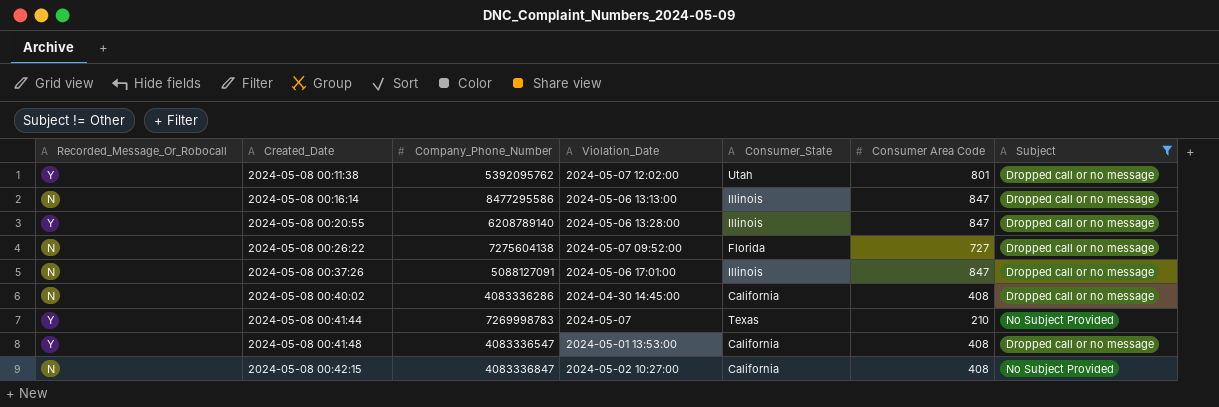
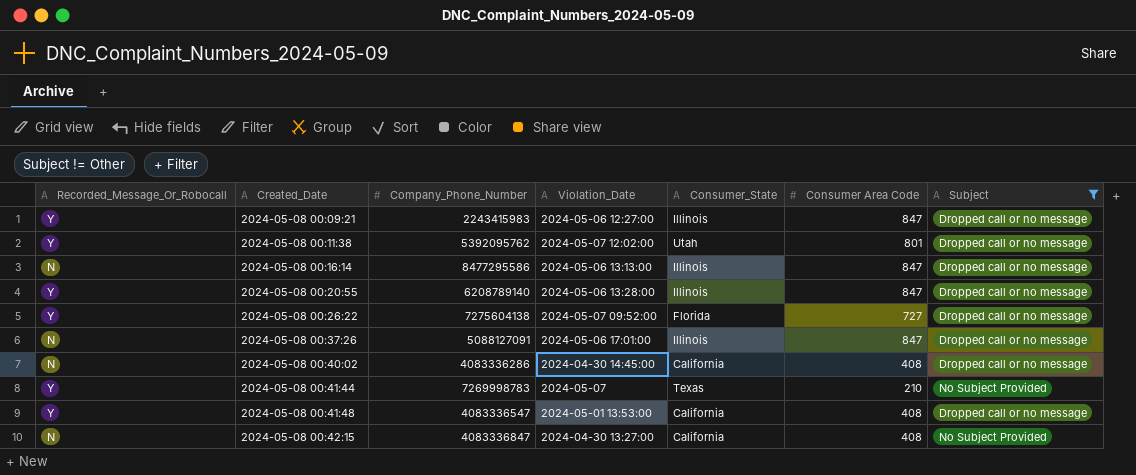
row 2024-05-08 00:09:21: none -> Y | 2243415983 | 2024-05-06 12:27:00 | Illinois | 847 | Dropped call or no message
2024-05-08 00:26:22 | Recorded_Message_Or_Robocall: N -> Y
2024-05-08 00:42:15 | Violation_Date: 2024-05-02 10:27:00 -> 2024-04-30 13:27:00

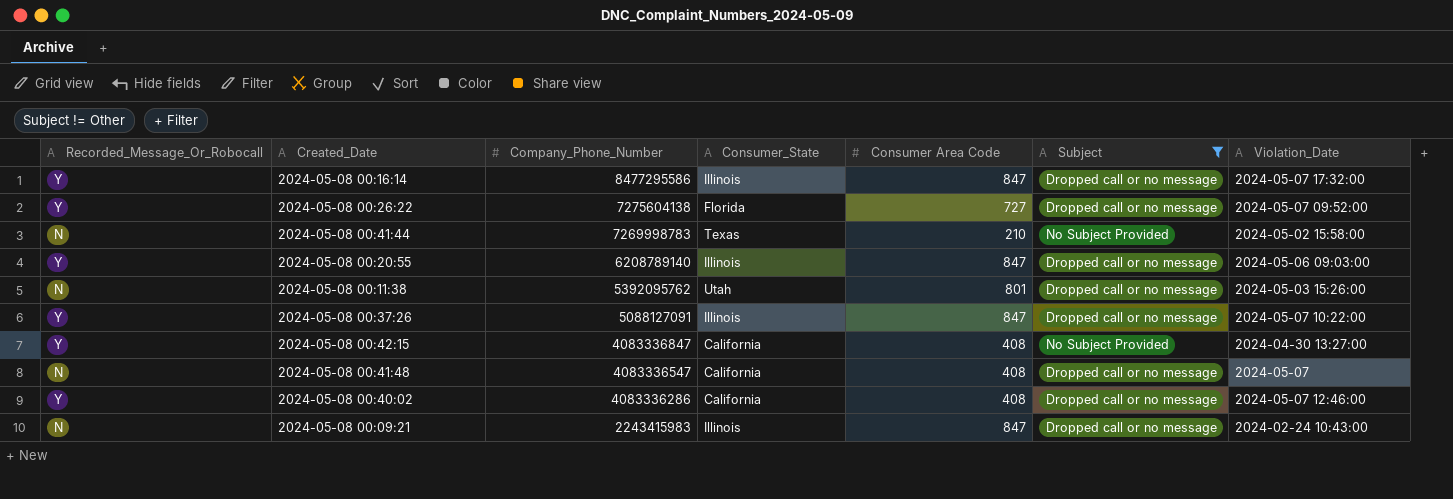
row order: Created_Date ascending -> Company_Phone_Number descending
column Violation_Date | position: 4 -> 7
2024-05-08 00:16:14 | Recorded_Message_Or_Robocall: N -> Y
2024-05-08 00:16:14 | Violation_Date: 2024-05-06 13:13:00 -> 2024-05-07 17:32:00
2024-05-08 00:41:44 | Recorded_Message_Or_Robocall: Y -> N
2024-05-08 00:41:44 | Violation_Date: 2024-05-07 -> 2024-05-02 15:58:00
2024-05-08 00:20:55 | Violation_Date: 2024-05-06 13:28:00 -> 2024-05-06 09:03:00
2024-05-08 00:11:38 | Recorded_Message_Or_Robocall: Y -> N
2024-05-08 00:11:38 | Violation_Date: 2024-05-07 12:02:00 -> 2024-05-03 15:26:00
2024-05-08 00:37:26 | Recorded_Message_Or_Robocall: N -> Y
2024-05-08 00:37:26 | Violation_Date: 2024-05-06 17:01:00 -> 2024-05-07 10:22:00
2024-05-08 00:42:15 | Recorded_Message_Or_Robocall: N -> Y
2024-05-08 00:41:48 | Recorded_Message_Or_Robocall: Y -> N
2024-05-08 00:41:48 | Violation_Date: 2024-05-01 13:53:00 -> 2024-05-07
2024-05-08 00:40:02 | Recorded_Message_Or_Robocall: N -> Y
2024-05-08 00:40:02 | Violation_Date: 2024-04-30 14:45:00 -> 2024-05-07 12:46:00
2024-05-08 00:09:21 | Recorded_Message_Or_Robocall: Y -> N
2024-05-08 00:09:21 | Violation_Date: 2024-05-06 12:27:00 -> 2024-02-24 10:43:00

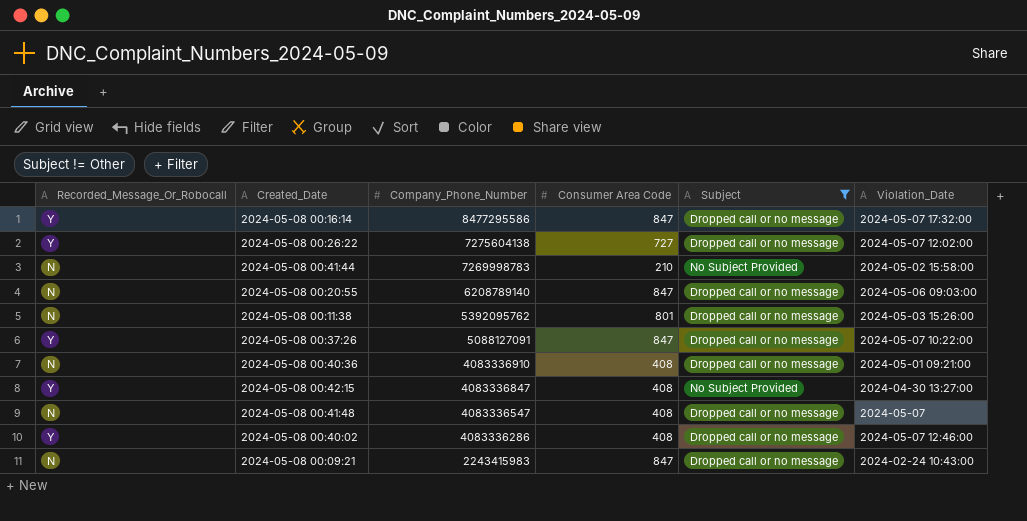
column Consumer_State | position: 4 -> none
2024-05-08 00:26:22 | Violation_Date: 2024-05-07 09:52:00 -> 2024-05-07 12:02:00
2024-05-08 00:20:55 | Recorded_Message_Or_Robocall: Y -> N
row 2024-05-08 00:40:36: none -> N | 4083336910 | 408 | Dropped call or no message | 2024-05-01 09:21:00

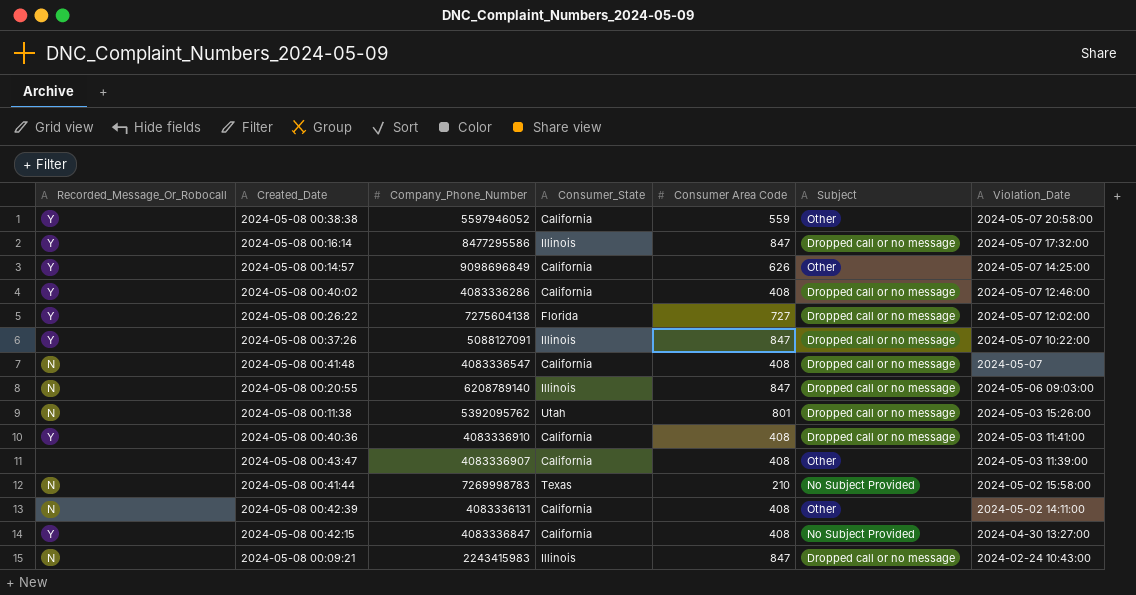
filter: Subject != Other -> none
row order: Company_Phone_Number descending -> Violation_Date descending
column Consumer_State | position: none -> 4
2024-05-08 00:40:36 | Recorded_Message_Or_Robocall: N -> Y
2024-05-08 00:40:36 | Violation_Date: 2024-05-01 09:21:00 -> 2024-05-03 11:41:00

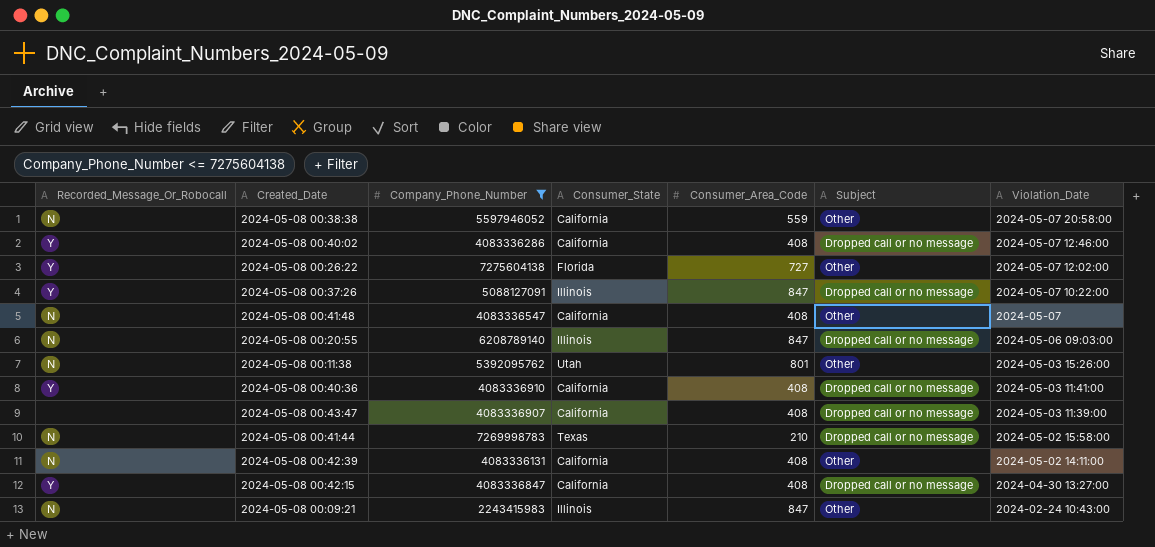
filter: none -> Company_Phone_Number <= 7275604138
column name: Consumer Area Code -> Consumer_Area_Code
2024-05-08 00:38:38 | Recorded_Message_Or_Robocall: Y -> N
2024-05-08 00:26:22 | Subject: Dropped call or no message -> Other
2024-05-08 00:41:48 | Subject: Dropped call or no message -> Other
2024-05-08 00:11:38 | Subject: Dropped call or no message -> Other
2024-05-08 00:43:47 | Subject: Other -> Dropped call or no message
2024-05-08 00:41:44 | Subject: No Subject Provided -> Dropped call or no message
2024-05-08 00:42:15 | Subject: No Subject Provided -> Dropped call or no message
2024-05-08 00:09:21 | Subject: Dropped call or no message -> Other

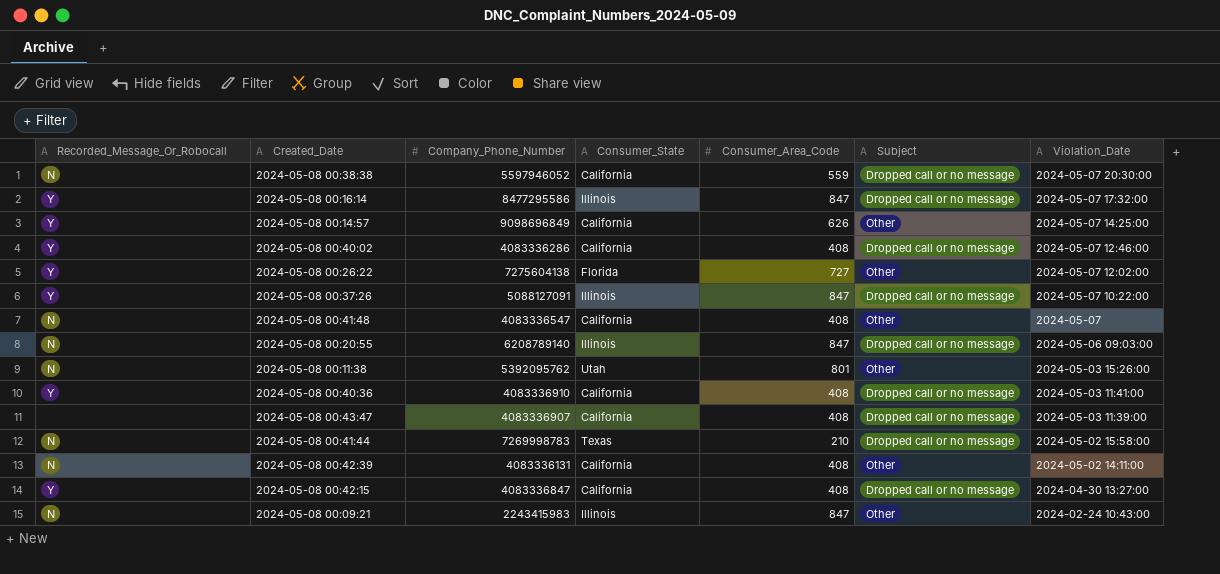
filter: Company_Phone_Number <= 7275604138 -> none
2024-05-08 00:38:38 | Subject: Other -> Dropped call or no message
2024-05-08 00:38:38 | Violation_Date: 2024-05-07 20:58:00 -> 2024-05-07 20:30:00

